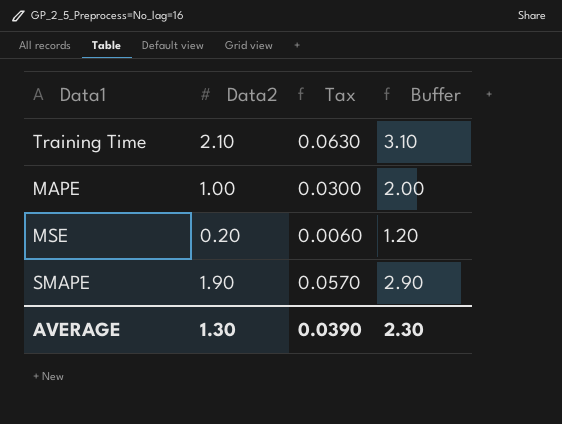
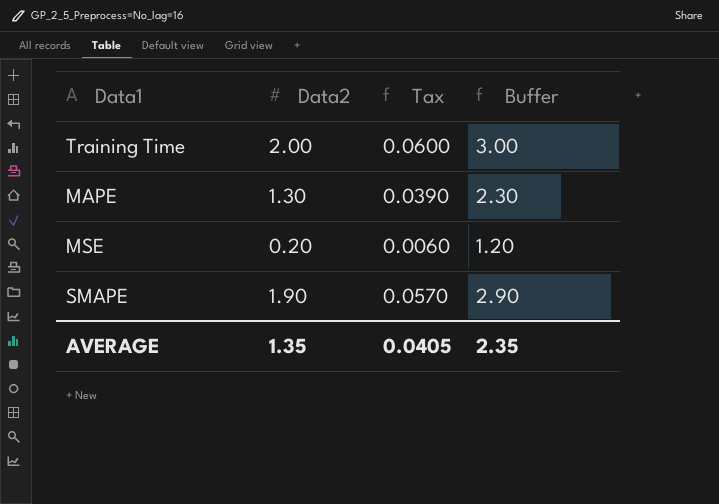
Training Time | Data2: 2.10 -> 2.00
Training Time | Tax: 0.0630 -> 0.0600
Training Time | Buffer: 3.10 -> 3.00
MAPE | Data2: 1.00 -> 1.30
MAPE | Tax: 0.0300 -> 0.0390
MAPE | Buffer: 2.00 -> 2.30
AVERAGE | Data2: 1.30 -> 1.35
AVERAGE | Tax: 0.0390 -> 0.0405
AVERAGE | Buffer: 2.30 -> 2.35

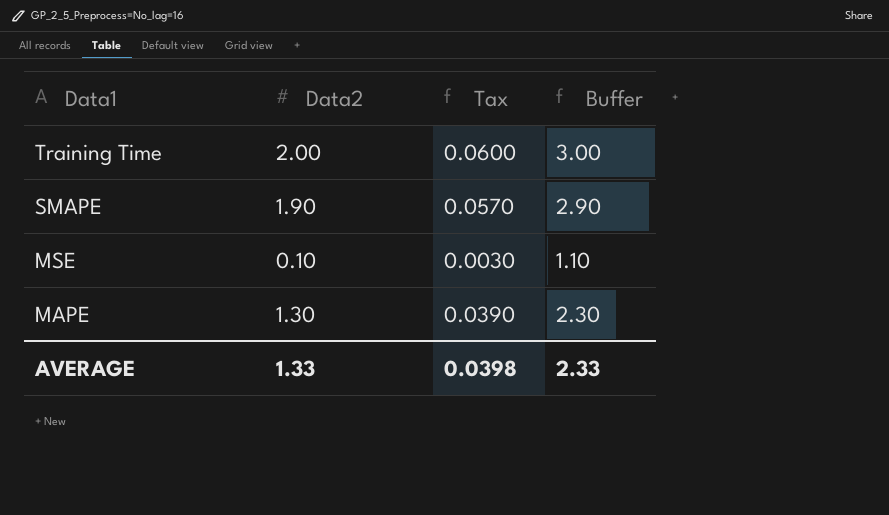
row order: none -> Data1 descending
MSE | Data2: 0.20 -> 0.10
MSE | Tax: 0.0060 -> 0.0030
MSE | Buffer: 1.20 -> 1.10
AVERAGE | Data2: 1.35 -> 1.33
AVERAGE | Tax: 0.0405 -> 0.0398
AVERAGE | Buffer: 2.35 -> 2.33

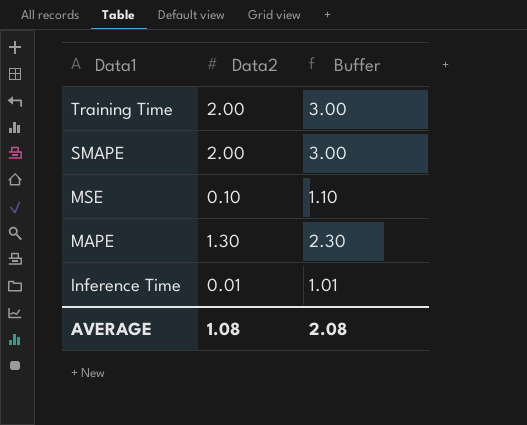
column Tax | formula: [Data2] * 0.03 -> none
SMAPE | Data2: 1.90 -> 2.00
SMAPE | Buffer: 2.90 -> 3.00
row Inference Time: none -> 0.01 | 1.01
AVERAGE | Data2: 1.33 -> 1.08
AVERAGE | Buffer: 2.33 -> 2.08

